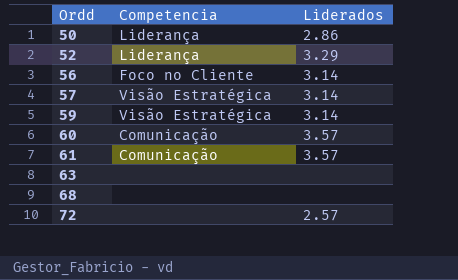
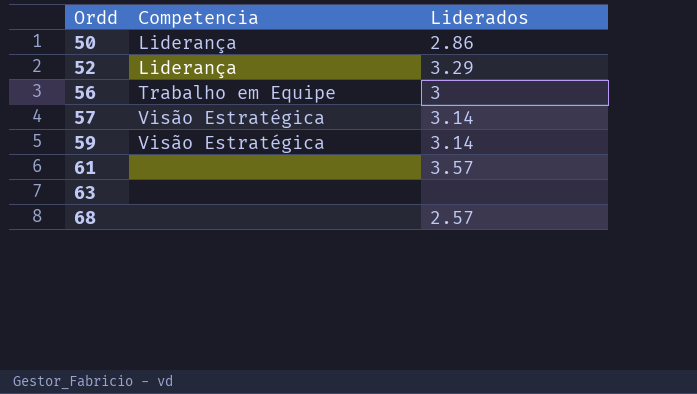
row 60: Comunicação | 3.57 -> none
row 72: none | 2.57 -> none
56 | Competencia: Foco no Cliente -> Trabalho em Equipe
56 | Liderados: 3.14 -> 3
61 | Competencia: Comunicação -> none
68 | Liderados: none -> 2.57

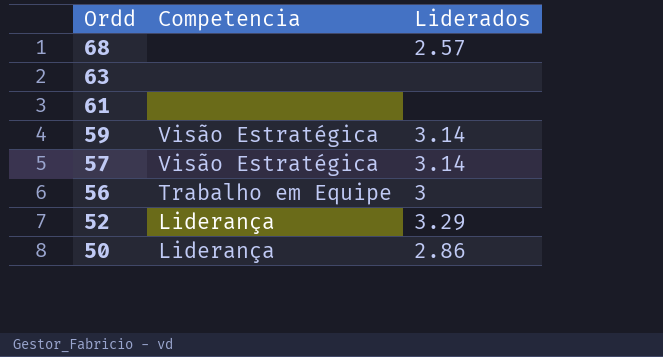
row order: Ordd ascending -> Ordd descending
61 | Liderados: 3.57 -> none

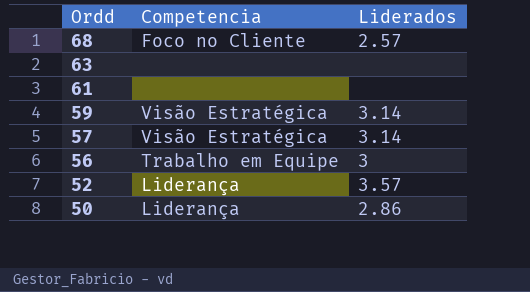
68 | Competencia: none -> Foco no Cliente
52 | Liderados: 3.29 -> 3.57

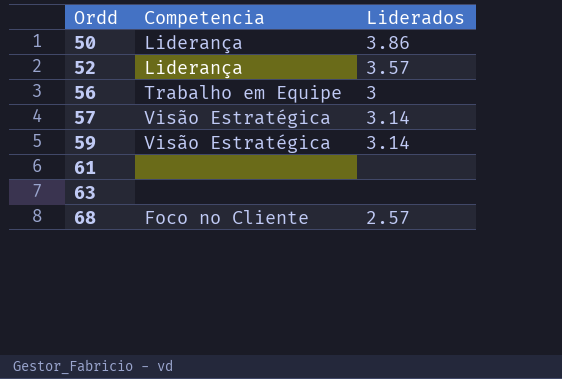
row order: Ordd descending -> Ordd ascending
50 | Liderados: 2.86 -> 3.86

